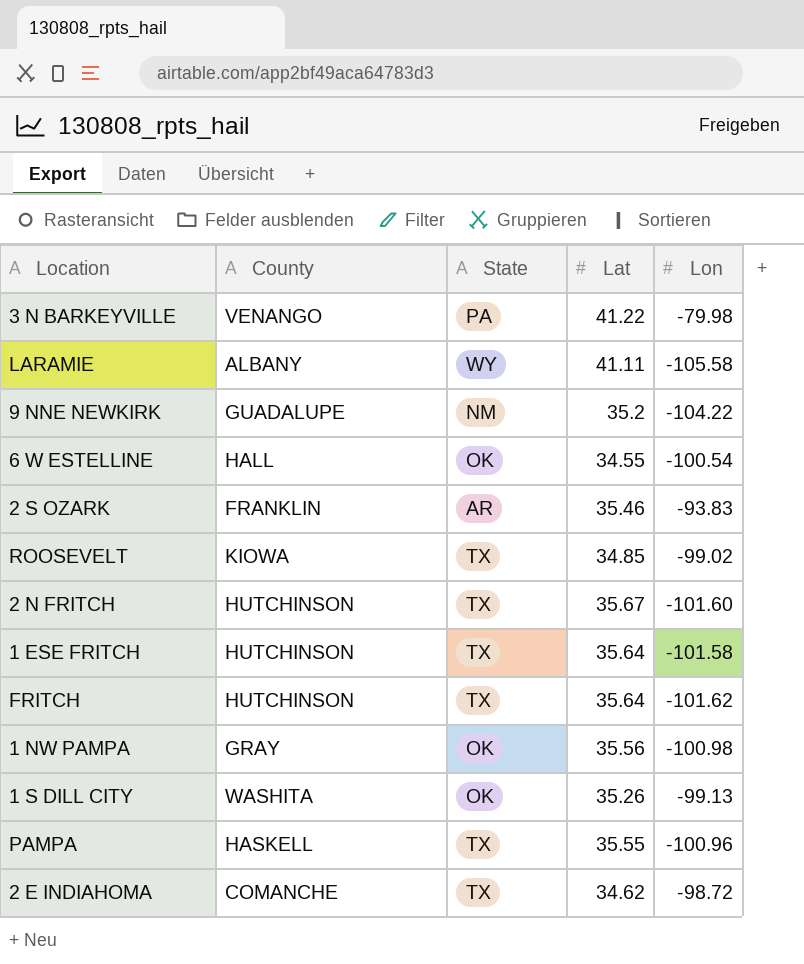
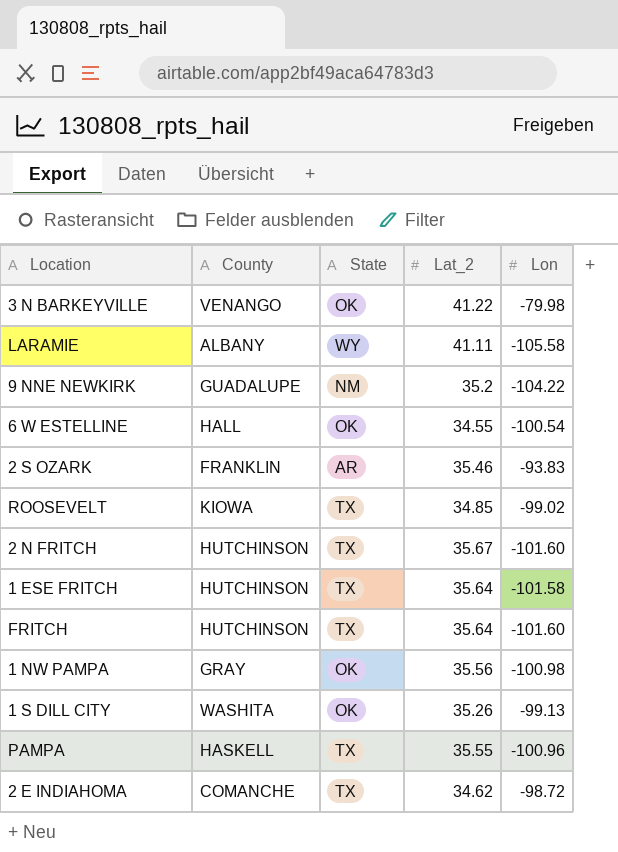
column name: Lat -> Lat_2
3 N BARKEYVILLE | State: PA -> OK
FRITCH | Lon: -101.62 -> -101.60

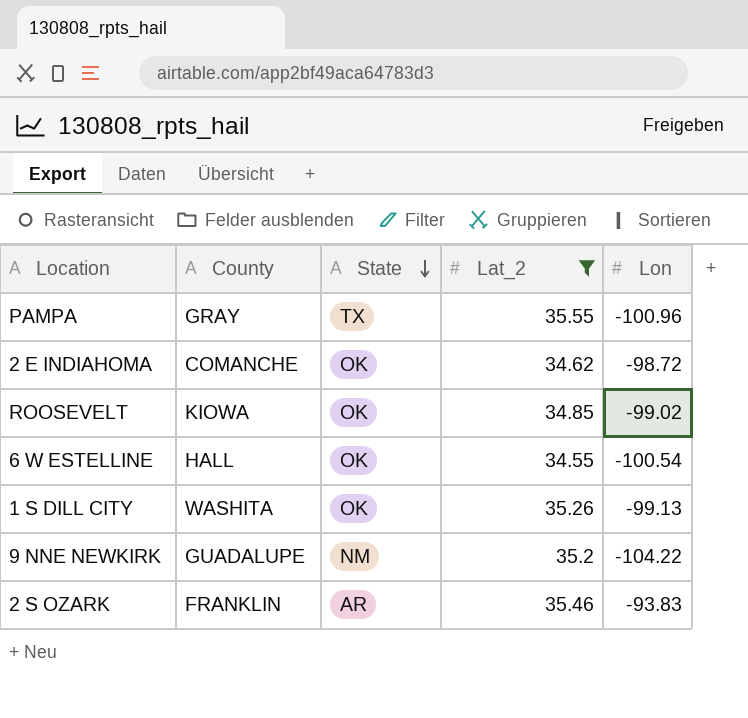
filter: none -> Lat_2 <= 35.55
row order: none -> State descending
PAMPA | County: HASKELL -> GRAY
2 E INDIAHOMA | State: TX -> OK
ROOSEVELT | State: TX -> OK

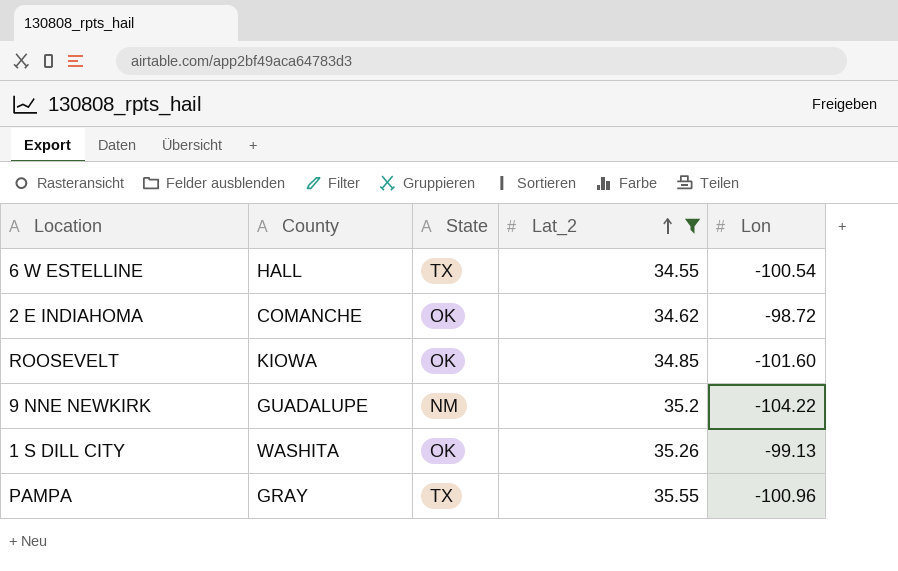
row order: State descending -> Lat_2 ascending
row 2 S OZARK: FRANKLIN | AR | 35.46 | -93.83 -> none
6 W ESTELLINE | State: OK -> TX
ROOSEVELT | Lon: -99.02 -> -101.60

